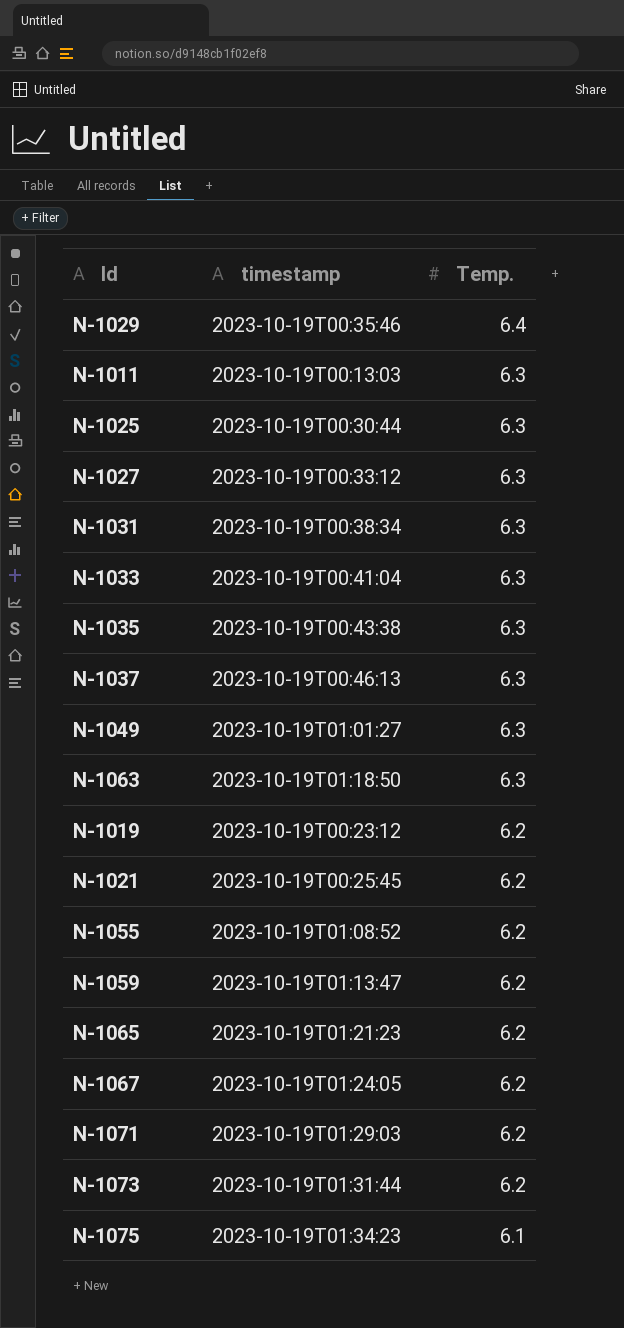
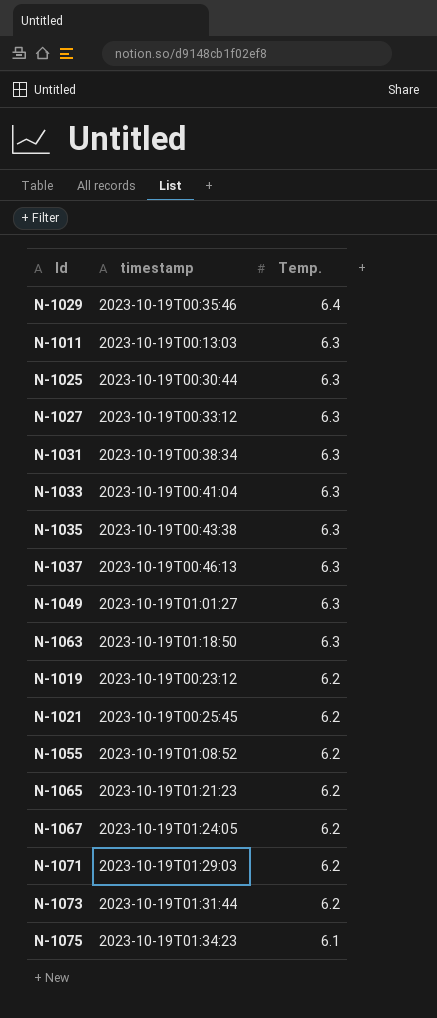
row N-1059: 2023-10-19T01:13:47 | 6.2 -> none

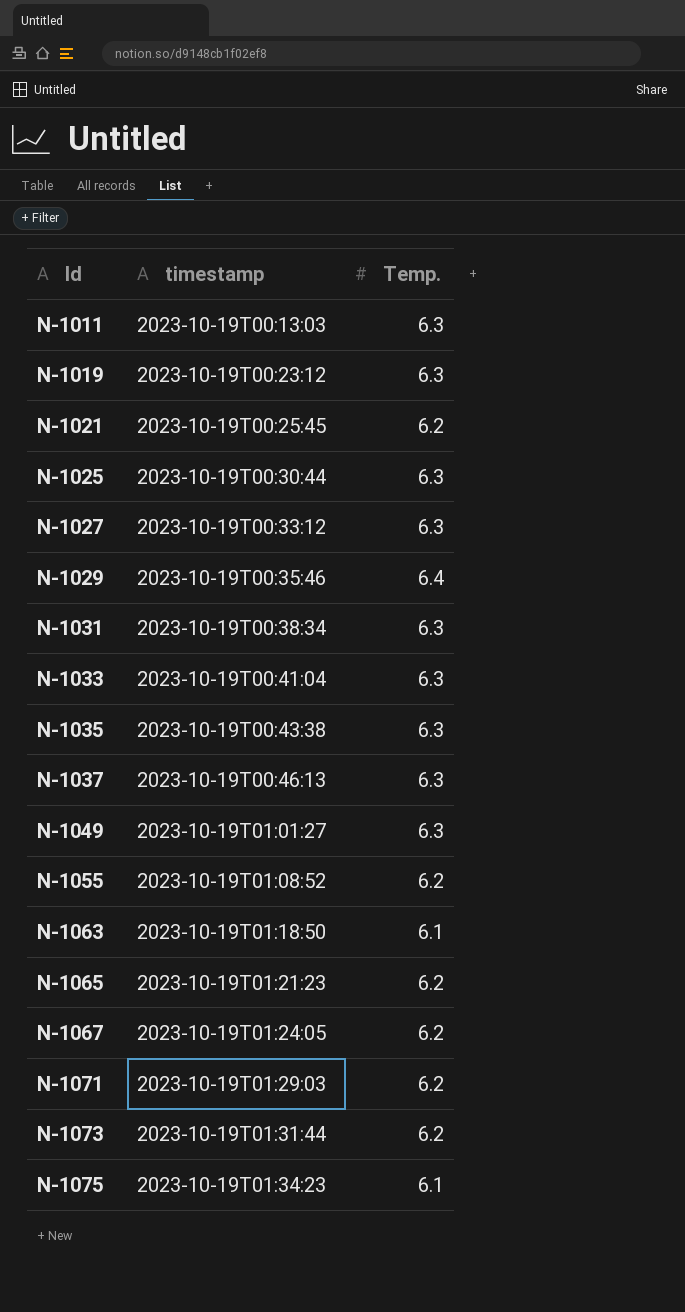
row order: Temp. descending -> Id ascending
N-1019 | Temp.: 6.2 -> 6.3
N-1063 | Temp.: 6.3 -> 6.1

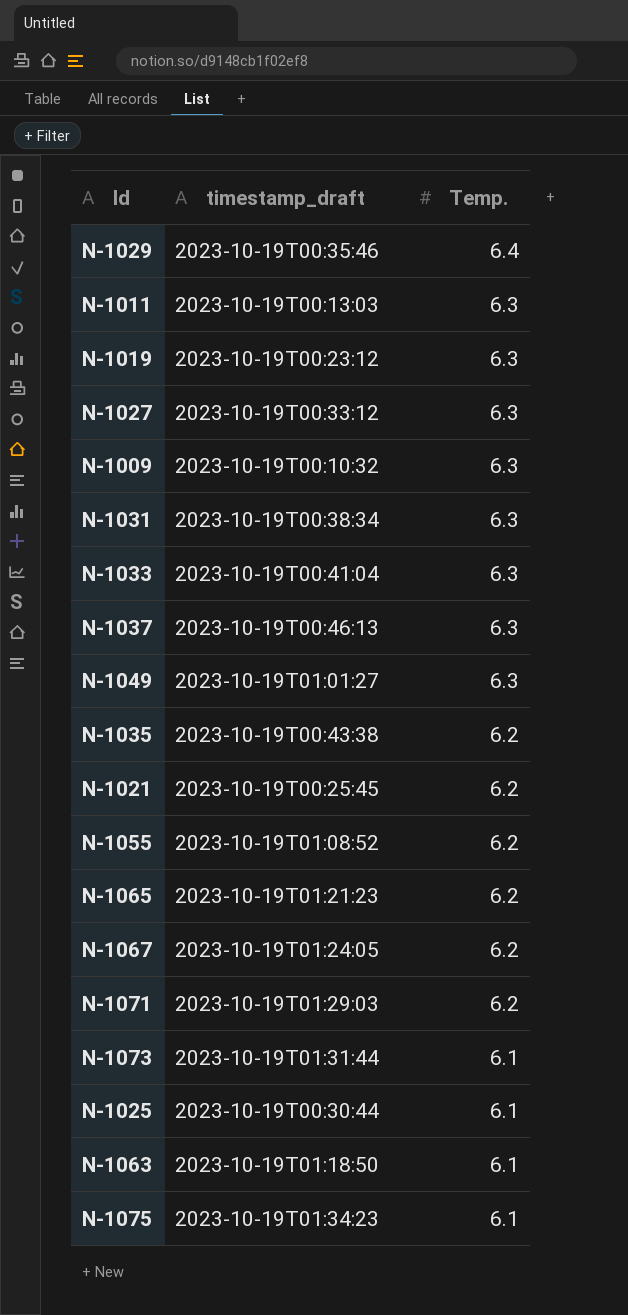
row order: Id ascending -> Temp. descending
column name: timestamp -> timestamp_draft
row N-1009: none -> 2023-10-19T00:10:32 | 6.3
N-1035 | Temp.: 6.3 -> 6.2
N-1073 | Temp.: 6.2 -> 6.1
N-1025 | Temp.: 6.3 -> 6.1

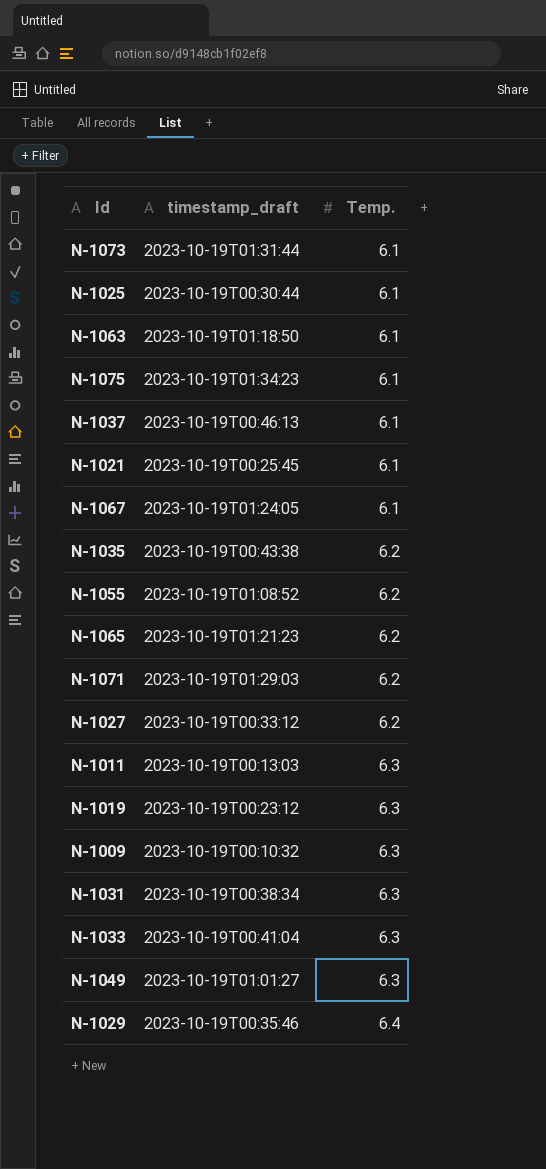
row order: Temp. descending -> Temp. ascending
N-1037 | Temp.: 6.3 -> 6.1
N-1021 | Temp.: 6.2 -> 6.1
N-1067 | Temp.: 6.2 -> 6.1
N-1027 | Temp.: 6.3 -> 6.2

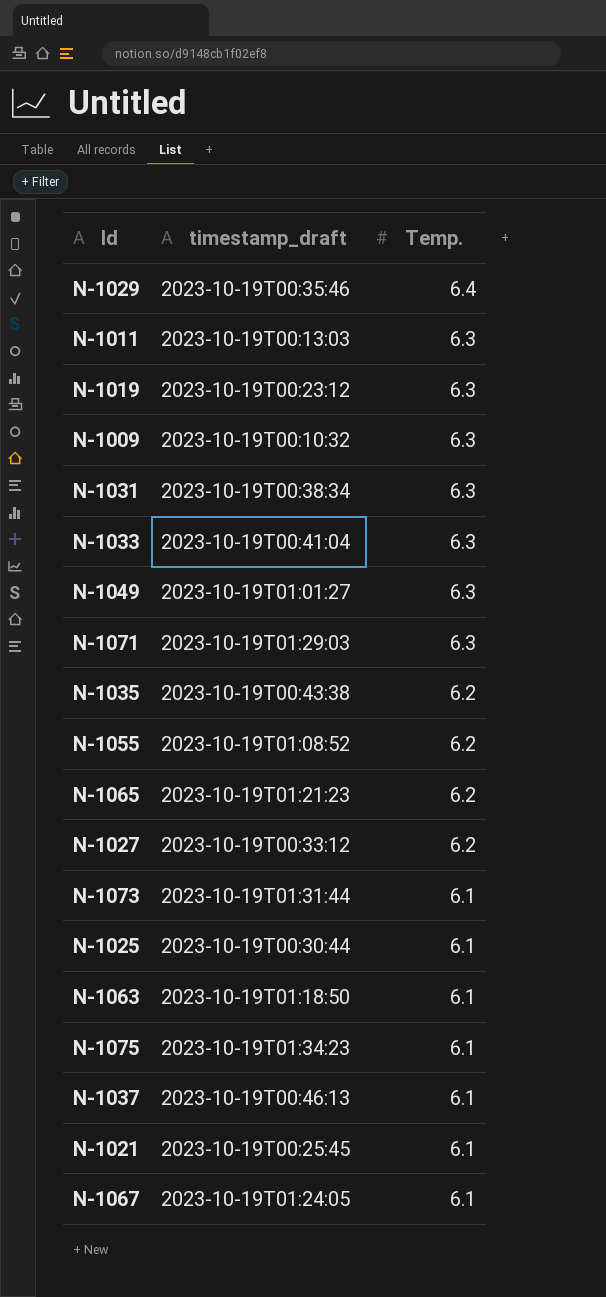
row order: Temp. ascending -> Temp. descending
N-1071 | Temp.: 6.2 -> 6.3

